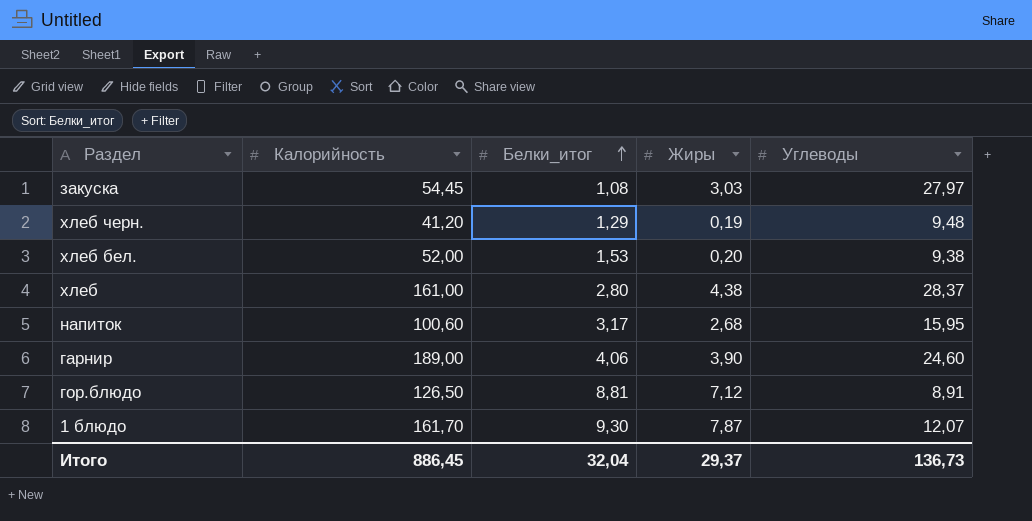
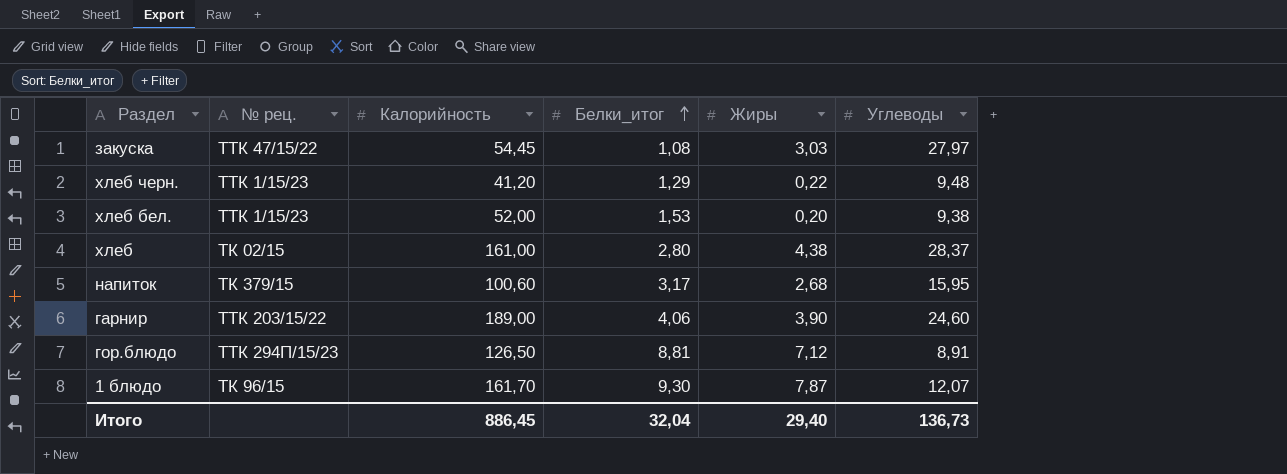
column № рец. | position: none -> 2
хлеб черн. | Жиры: 0,19 -> 0,22
Итого | Жиры: 29,37 -> 29,40

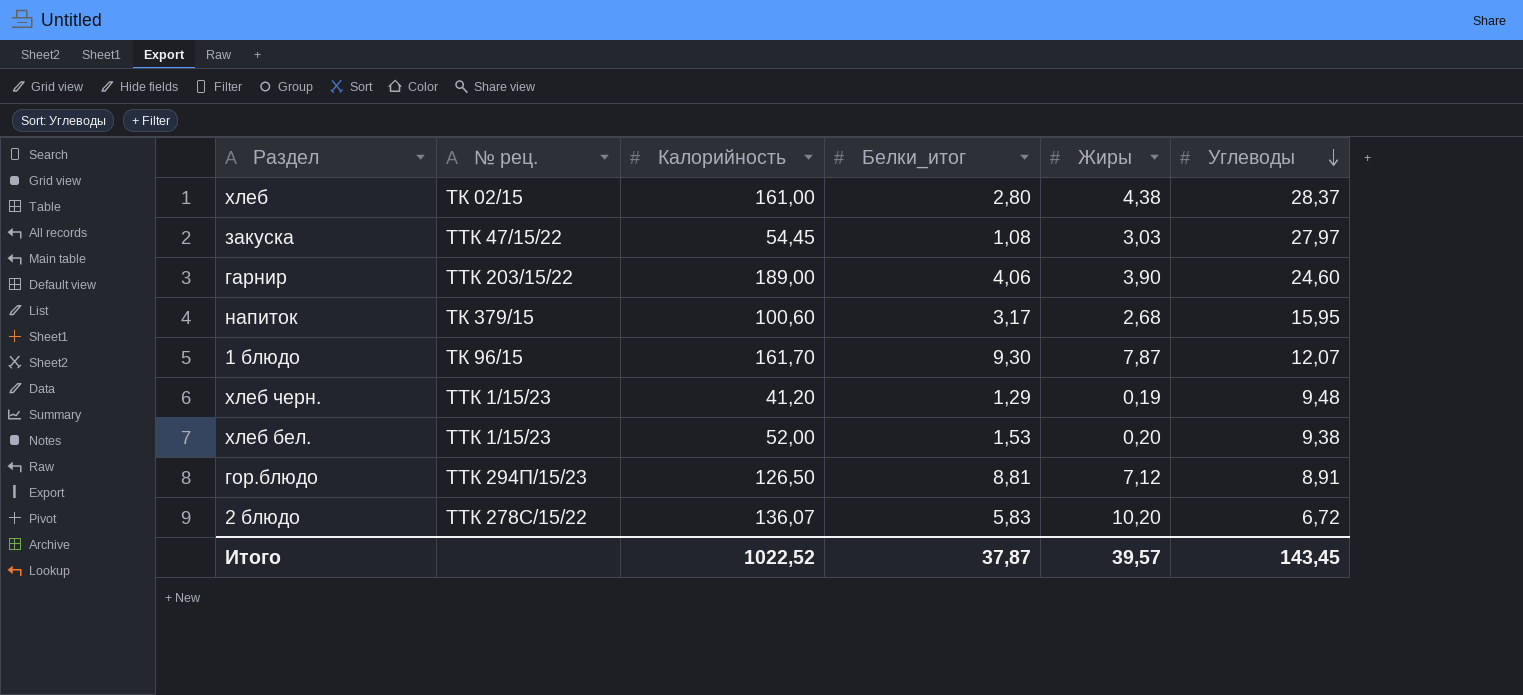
row order: Белки_итог ascending -> Углеводы descending
хлеб черн. | Жиры: 0,22 -> 0,19
row 2 блюдо: none -> ТТК 278С/15/22 | 136,07 | 5,83 | 10,20 | 6,72
Итого | Калорийность: 886,45 -> 1022,52
Итого | Белки_итог: 32,04 -> 37,87
Итого | Жиры: 29,40 -> 39,57
Итого | Углеводы: 136,73 -> 143,45

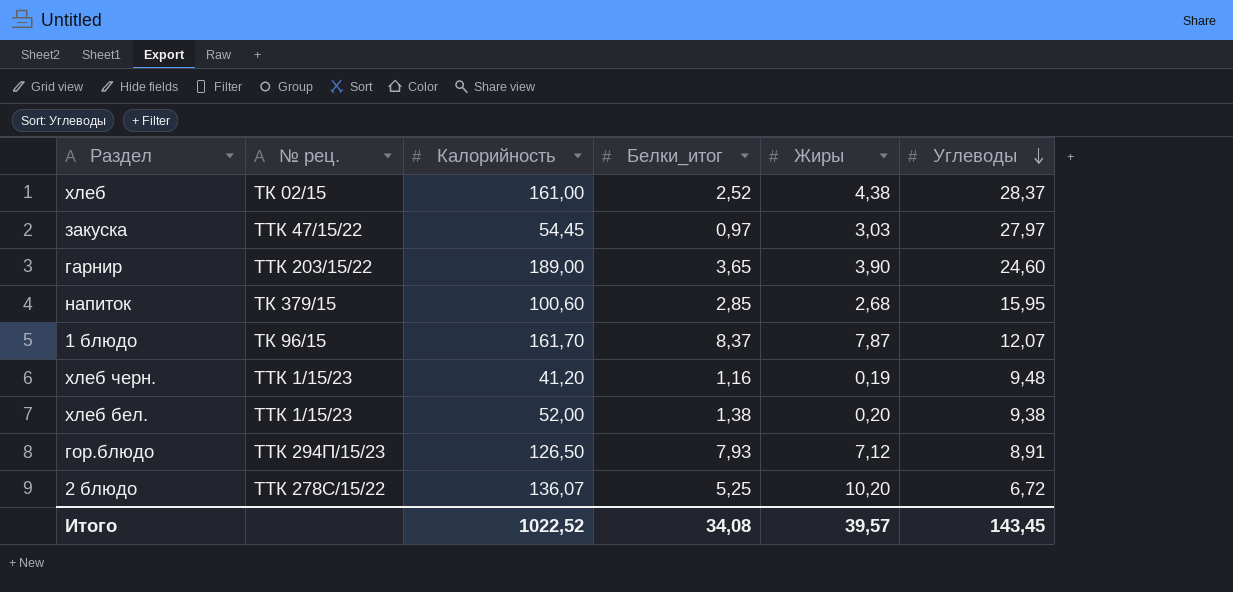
хлеб | Белки_итог: 2,80 -> 2,52
закуска | Белки_итог: 1,08 -> 0,97
гарнир | Белки_итог: 4,06 -> 3,65
напиток | Белки_итог: 3,17 -> 2,85
1 блюдо | Белки_итог: 9,30 -> 8,37
хлеб черн. | Белки_итог: 1,29 -> 1,16
хлеб бел. | Белки_итог: 1,53 -> 1,38
гор.блюдо | Белки_итог: 8,81 -> 7,93
2 блюдо | Белки_итог: 5,83 -> 5,25
Итого | Белки_итог: 37,87 -> 34,08

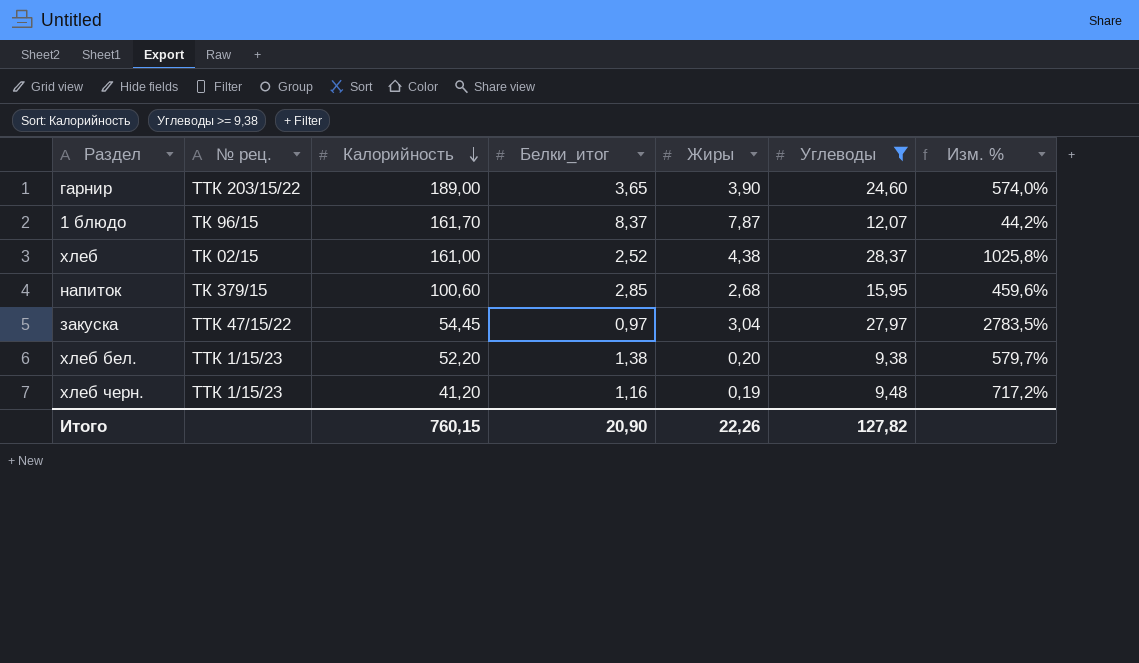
filter: none -> Углеводы >= 9,38
row order: Углеводы descending -> Калорийность descending
column Изм. % | formula: none -> ([Углеводы] - [Белки_итог]) / [Белки_итог]
закуска | Жиры: 3,03 -> 3,04
хлеб бел. | Калорийность: 52,00 -> 52,20
Итого | Калорийность: 1022,52 -> 760,15
Итого | Белки_итог: 34,08 -> 20,90
Итого | Жиры: 39,57 -> 22,26
Итого | Углеводы: 143,45 -> 127,82

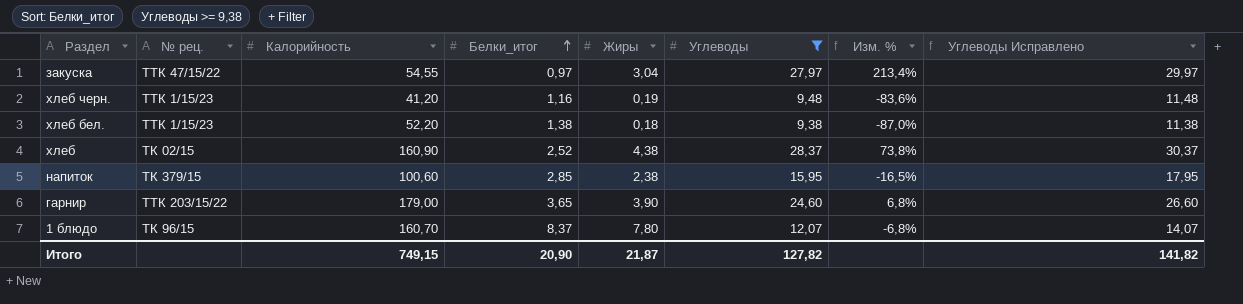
row order: Калорийность descending -> Белки_итог ascending
column Изм. % | formula: ([Углеводы] - [Белки_итог]) / [Белки_итог] -> ([Жиры] - [Белки_итог]) / [Белки_итог]
column Углеводы Исправлено | formula: none -> [Углеводы] + 2
закуска | Калорийность: 54,45 -> 54,55
хлеб бел. | Жиры: 0,20 -> 0,18
хлеб | Калорийность: 161,00 -> 160,90
напиток | Жиры: 2,68 -> 2,38
гарнир | Калорийность: 189,00 -> 179,00
1 блюдо | Калорийность: 161,70 -> 160,70
1 блюдо | Жиры: 7,87 -> 7,80
Итого | Калорийность: 760,15 -> 749,15
Итого | Жиры: 22,26 -> 21,87

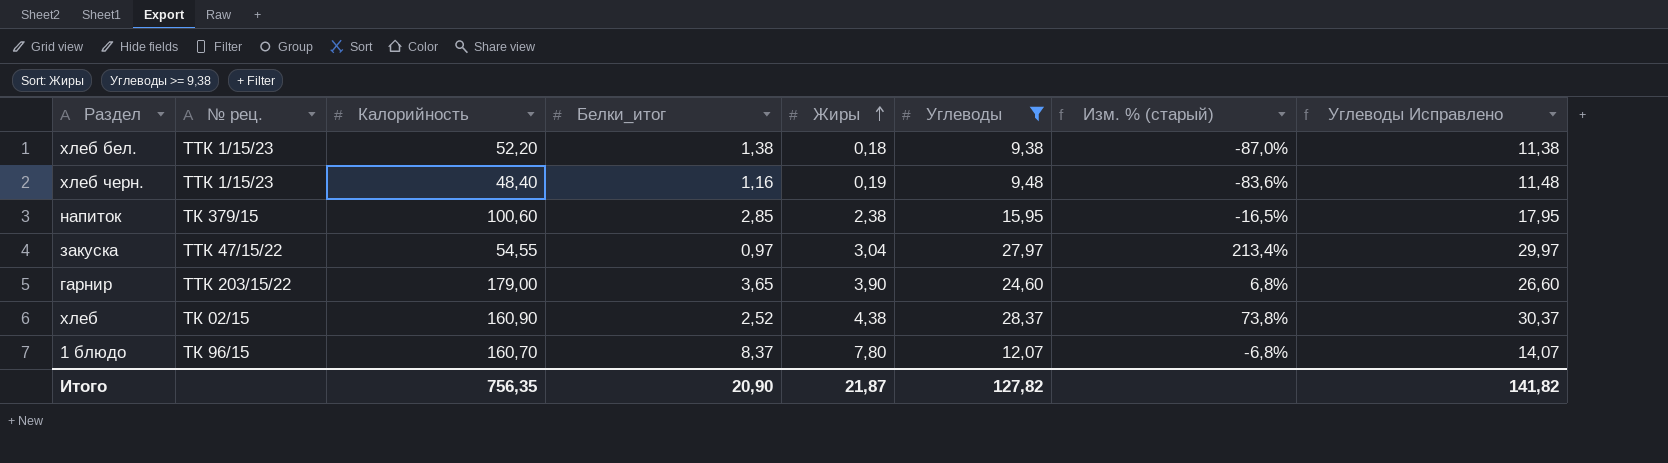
row order: Белки_итог ascending -> Жиры ascending
column name: Изм. % -> Изм. % (старый)
хлеб черн. | Калорийность: 41,20 -> 48,40
Итого | Калорийность: 749,15 -> 756,35

